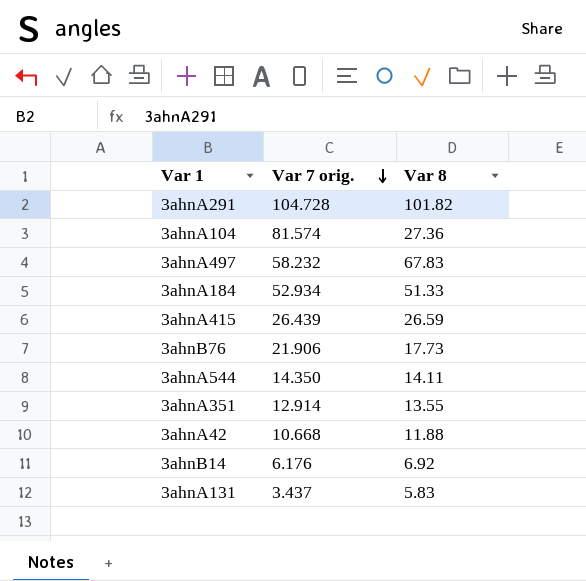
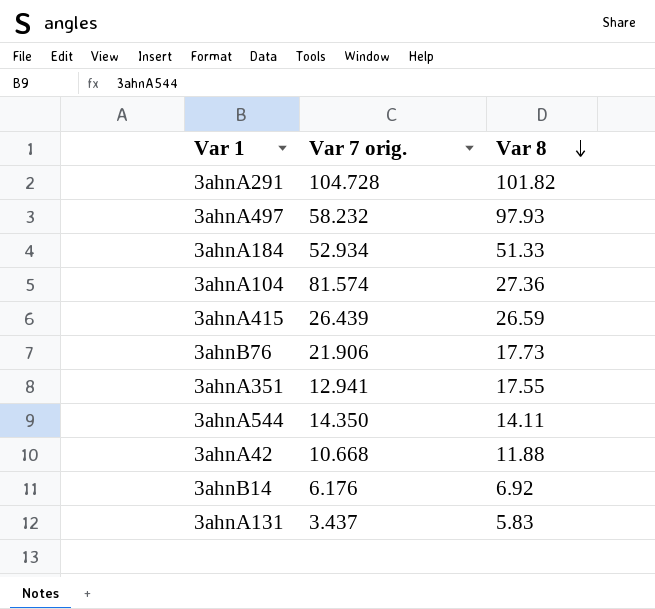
row order: Var 7 orig. descending -> Var 8 descending
3ahnA497 | Var 8: 67.83 -> 97.93
3ahnA351 | Var 7 orig.: 12.914 -> 12.941
3ahnA351 | Var 8: 13.55 -> 17.55

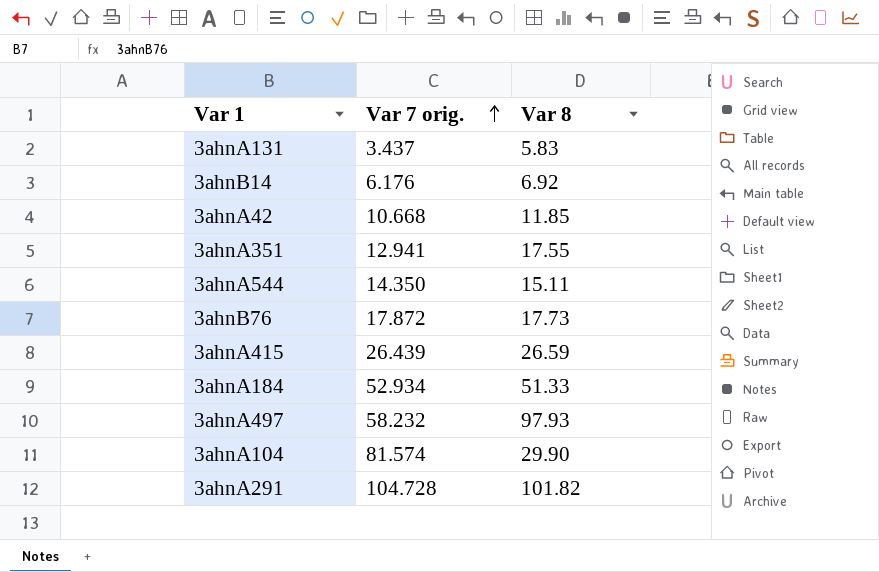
row order: Var 8 descending -> Var 7 orig. ascending
3ahnA42 | Var 8: 11.88 -> 11.85
3ahnA544 | Var 8: 14.11 -> 15.11
3ahnB76 | Var 7 orig.: 21.906 -> 17.872
3ahnA104 | Var 8: 27.36 -> 29.90

